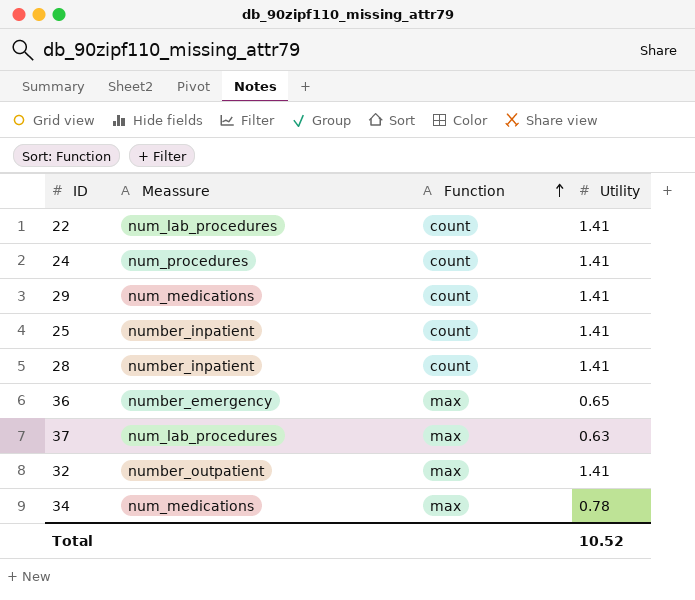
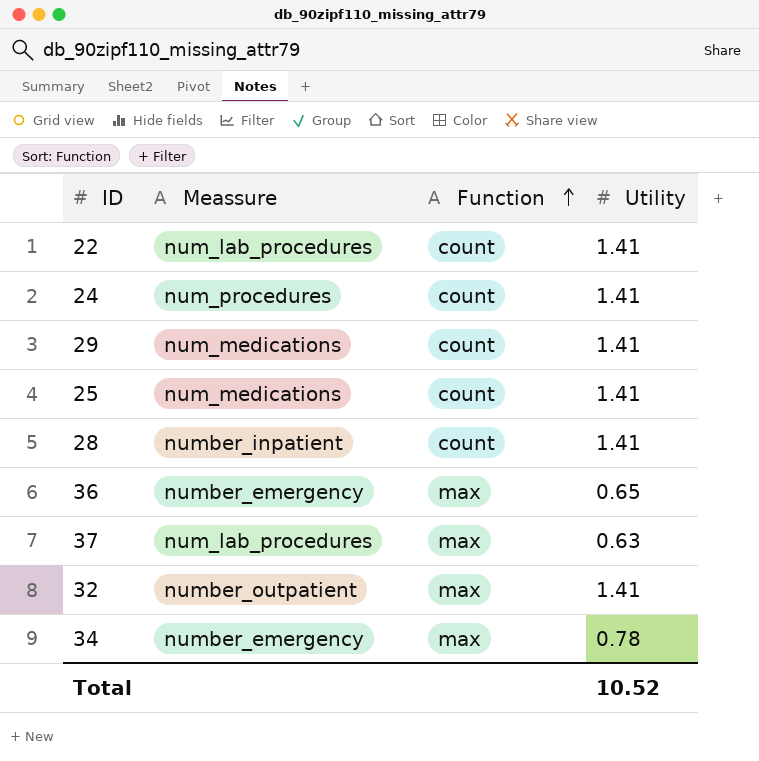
25 | Meassure: number_inpatient -> num_medications
34 | Meassure: num_medications -> number_emergency

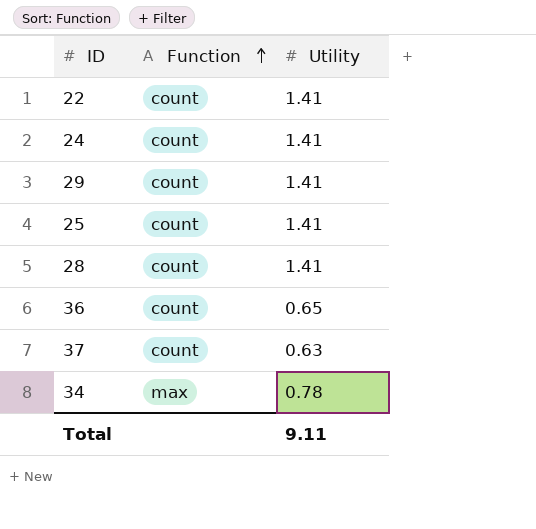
column Meassure | position: 2 -> none
row 32: number_outpatient | max | 1.41 -> none
36 | Function: max -> count
37 | Function: max -> count
Total | Utility: 10.52 -> 9.11

